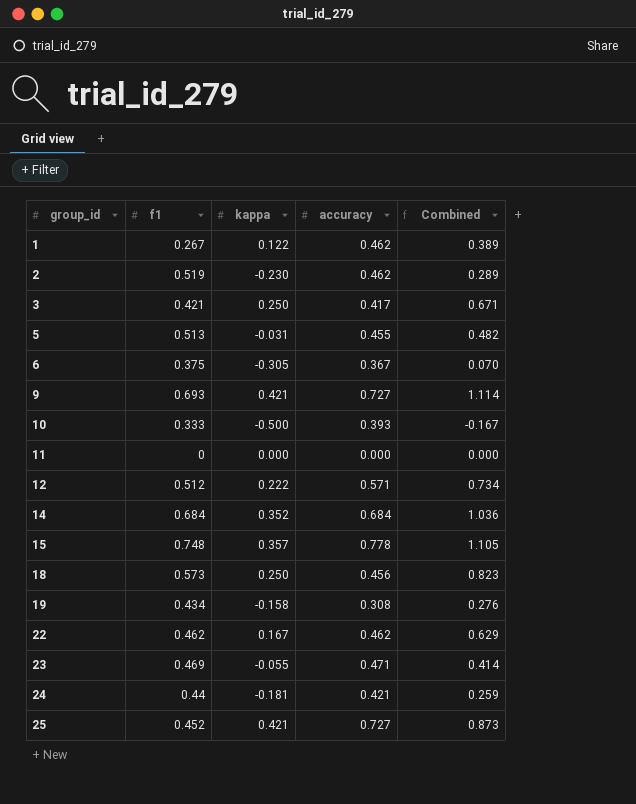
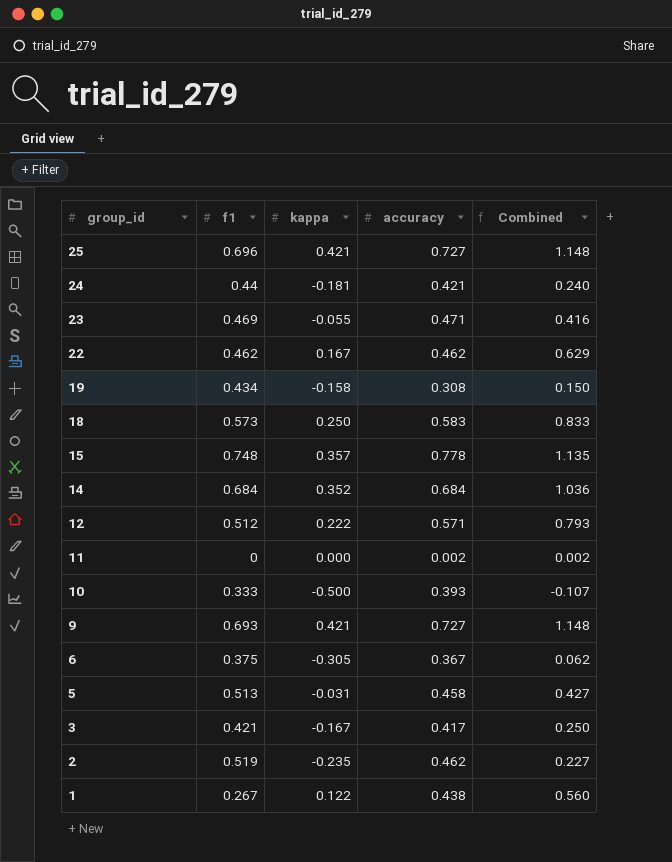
row order: group_id ascending -> group_id descending
column Combined | formula: [f1] + [kappa] -> [kappa] + [accuracy]
25 | f1: 0.452 -> 0.696
18 | accuracy: 0.456 -> 0.583
11 | accuracy: 0.000 -> 0.002
5 | accuracy: 0.455 -> 0.458
3 | kappa: 0.250 -> -0.167
2 | kappa: -0.230 -> -0.235
1 | accuracy: 0.462 -> 0.438

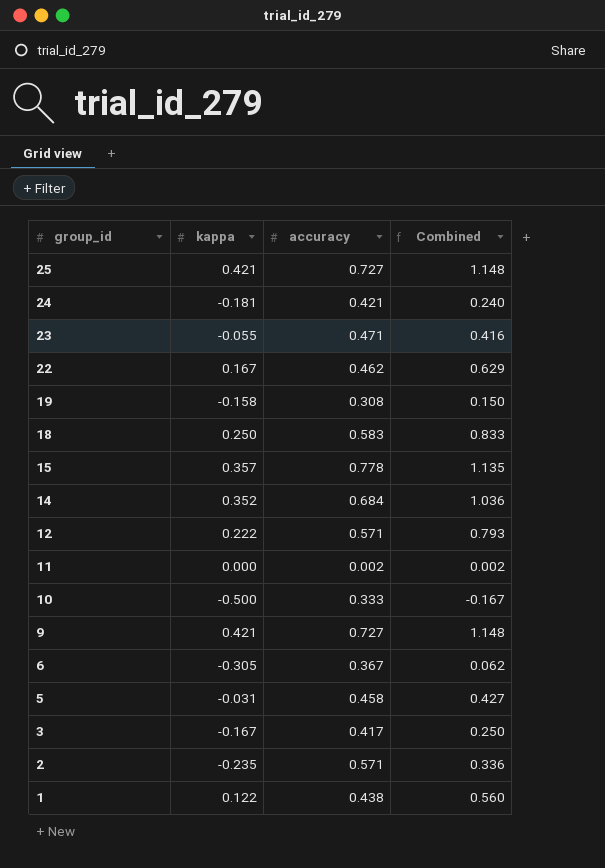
column f1 | position: 2 -> none
10 | accuracy: 0.393 -> 0.333
10 | Combined: -0.107 -> -0.167
2 | accuracy: 0.462 -> 0.571
2 | Combined: 0.227 -> 0.336

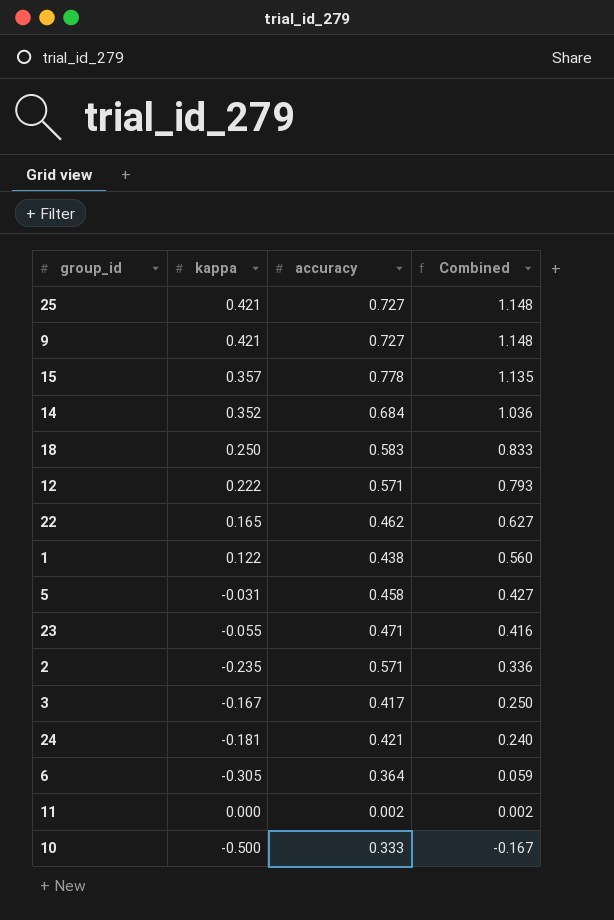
row order: group_id descending -> Combined descending
row 19: -0.158 | 0.308 | 0.150 -> none
22 | kappa: 0.167 -> 0.165
22 | Combined: 0.629 -> 0.627
6 | accuracy: 0.367 -> 0.364
6 | Combined: 0.062 -> 0.059

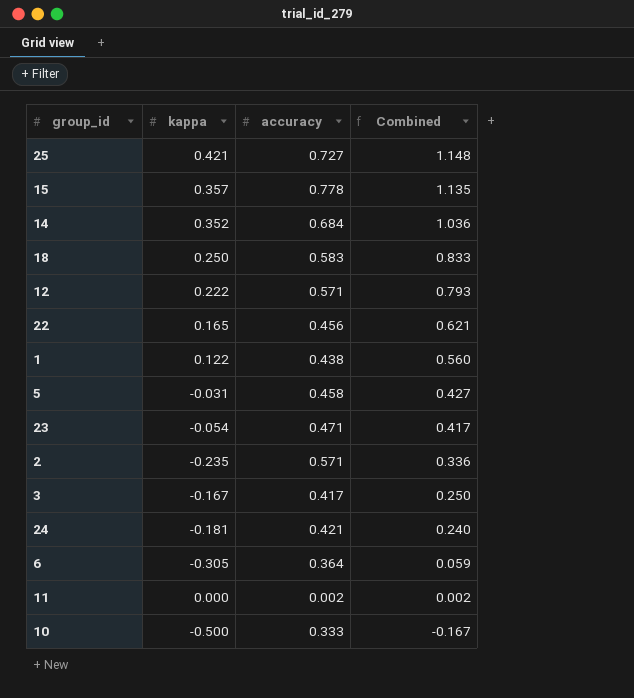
row 9: 0.421 | 0.727 | 1.148 -> none
22 | accuracy: 0.462 -> 0.456
22 | Combined: 0.627 -> 0.621
23 | kappa: -0.055 -> -0.054
23 | Combined: 0.416 -> 0.417

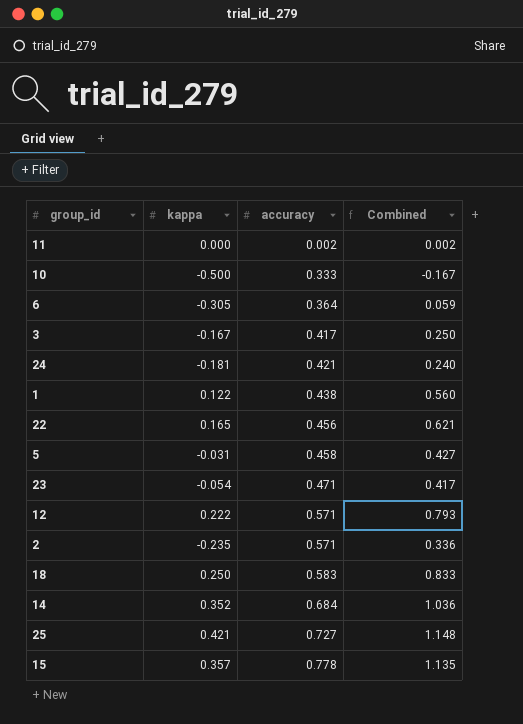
row order: Combined descending -> accuracy ascending

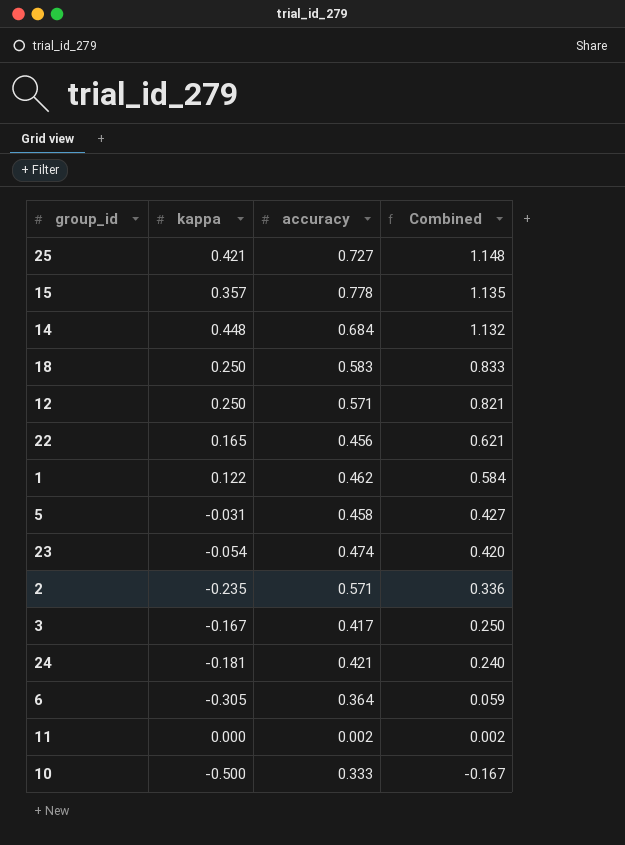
row order: accuracy ascending -> Combined descending
14 | kappa: 0.352 -> 0.448
14 | Combined: 1.036 -> 1.132
12 | kappa: 0.222 -> 0.250
12 | Combined: 0.793 -> 0.821
1 | accuracy: 0.438 -> 0.462
1 | Combined: 0.560 -> 0.584
23 | accuracy: 0.471 -> 0.474
23 | Combined: 0.417 -> 0.420

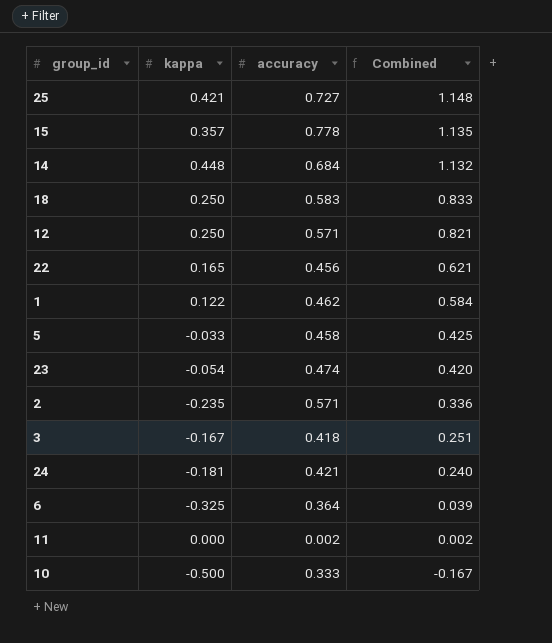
5 | kappa: -0.031 -> -0.033
5 | Combined: 0.427 -> 0.425
3 | accuracy: 0.417 -> 0.418
3 | Combined: 0.250 -> 0.251
6 | kappa: -0.305 -> -0.325
6 | Combined: 0.059 -> 0.039

